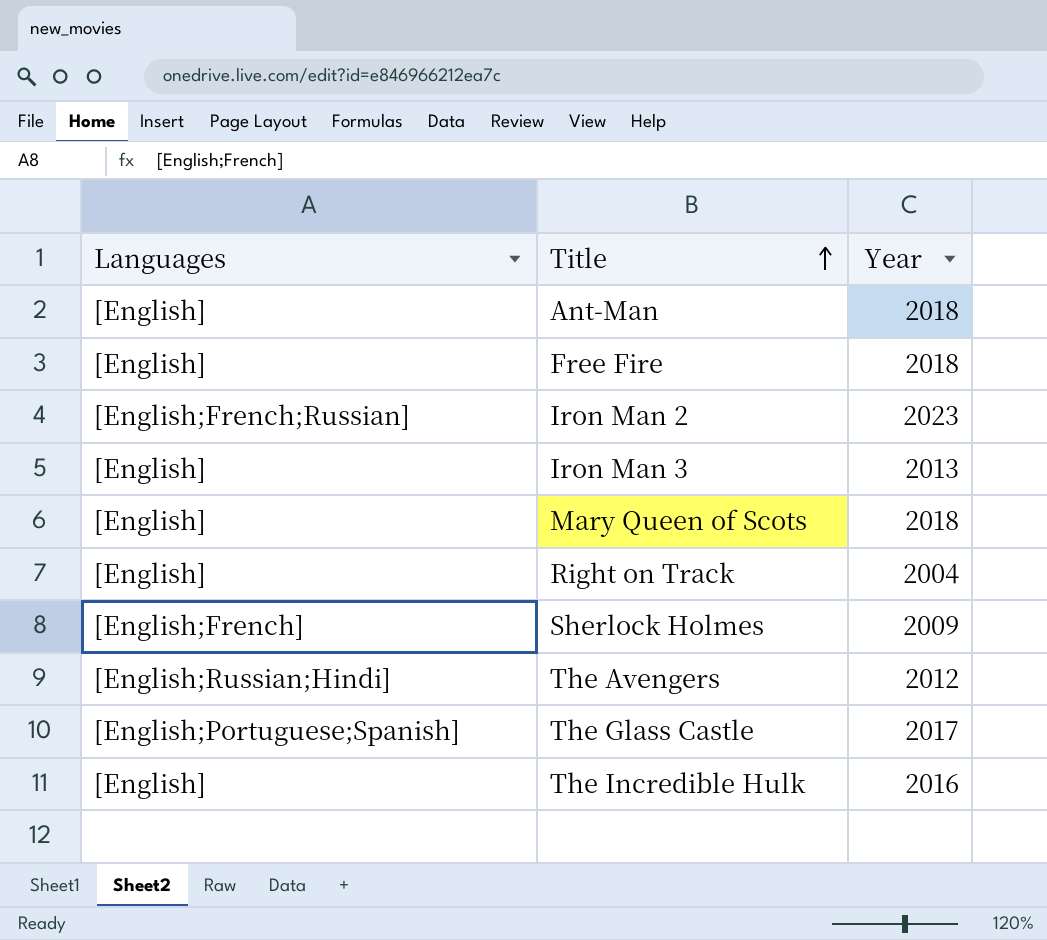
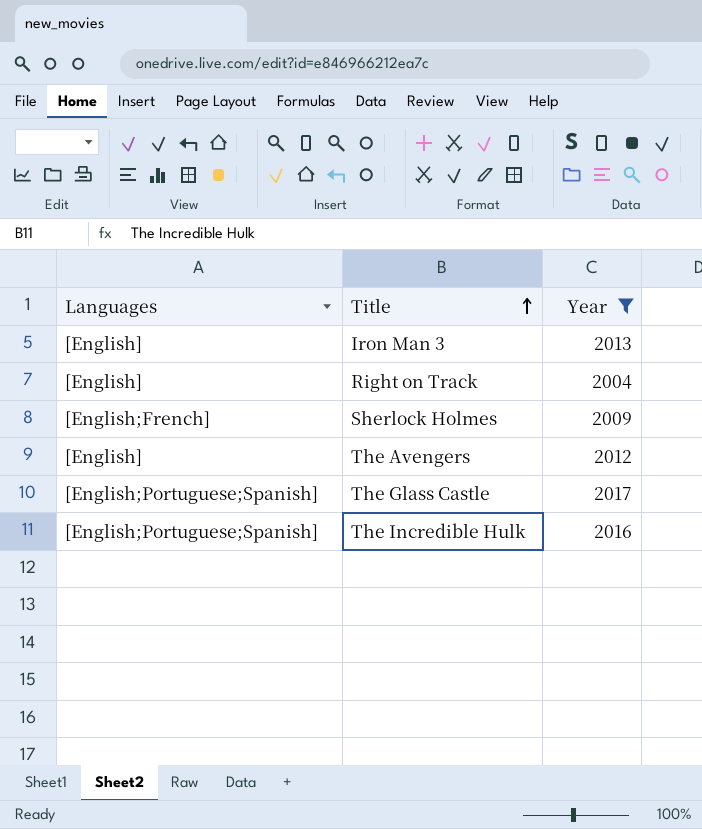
filter: none -> Year <= 2017
The Avengers | Languages: [English;Russian;Hindi] -> [English]
The Incredible Hulk | Languages: [English] -> [English;Portuguese;Spanish]

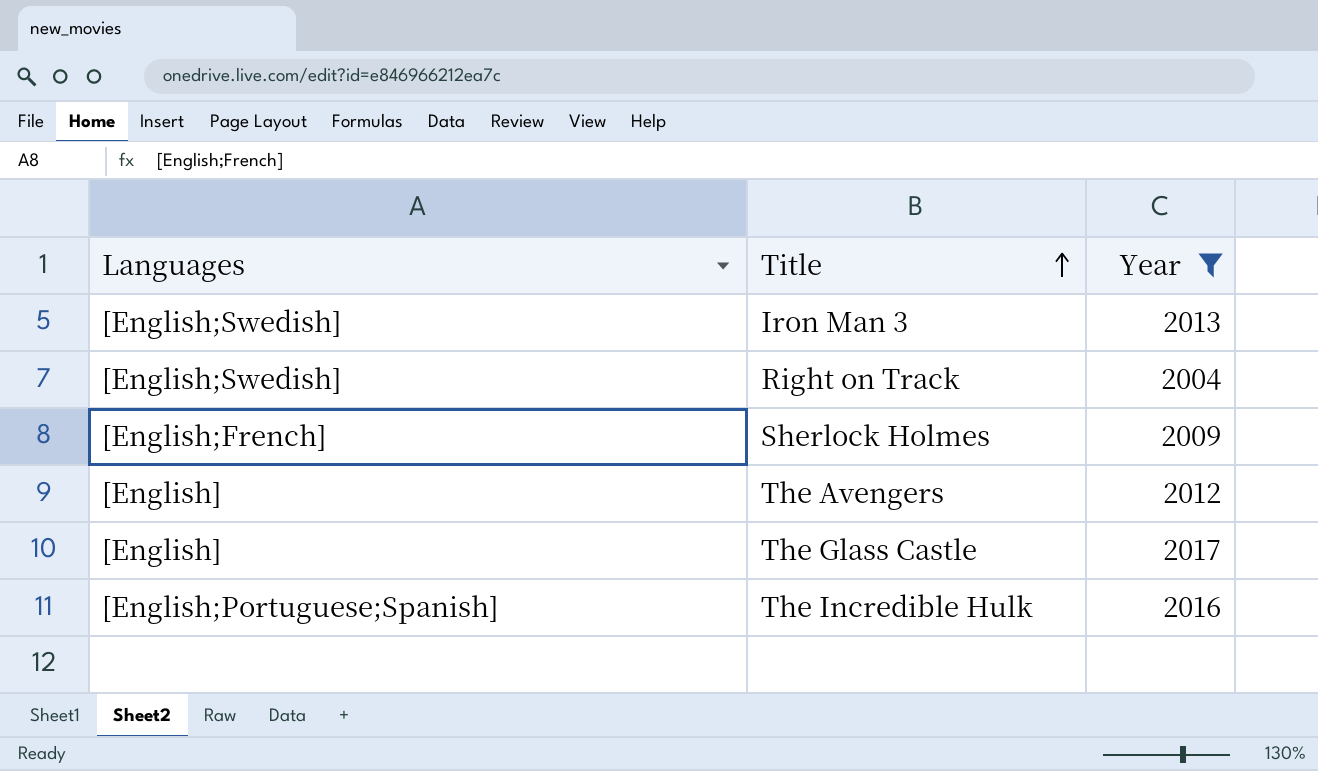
Iron Man 3 | Languages: [English] -> [English;Swedish]
Right on Track | Languages: [English] -> [English;Swedish]
The Glass Castle | Languages: [English;Portuguese;Spanish] -> [English]

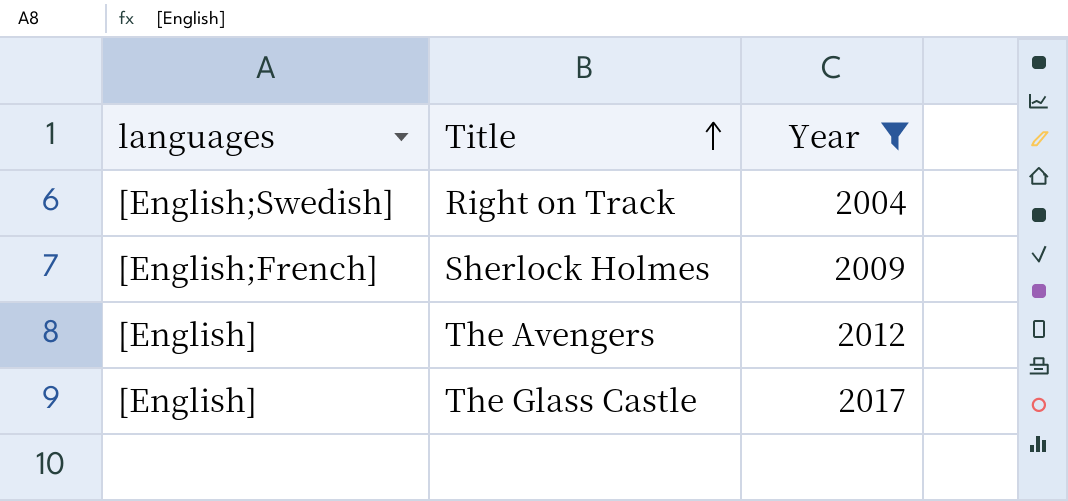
column name: Languages -> languages
row Iron Man 3: [English;Swedish] | 2013 -> none
row The Incredible Hulk: [English;Portuguese;Spanish] | 2016 -> none

